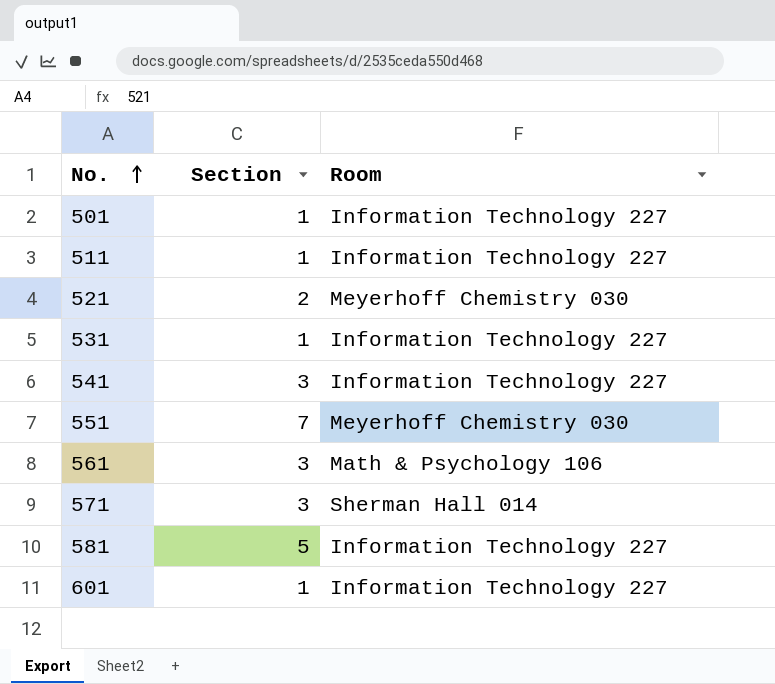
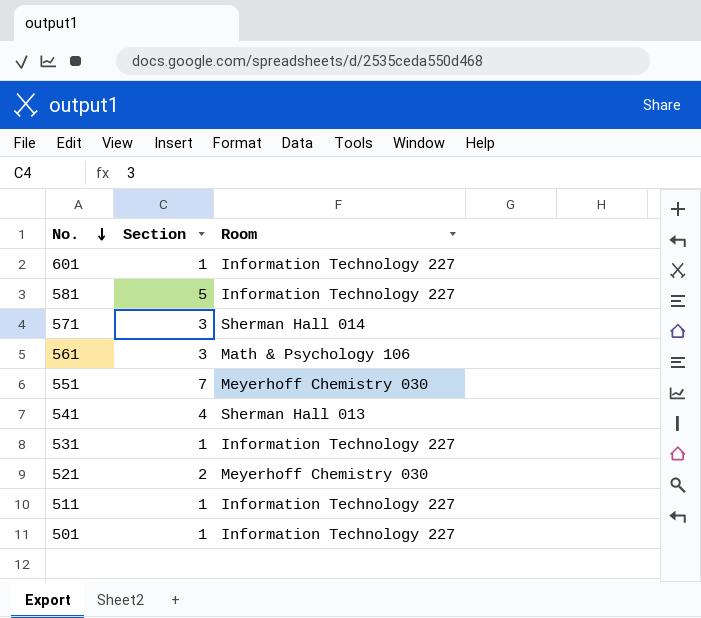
row order: No. ascending -> No. descending
541 | Section: 3 -> 4
541 | Room: Information Technology 227 -> Sherman Hall 013

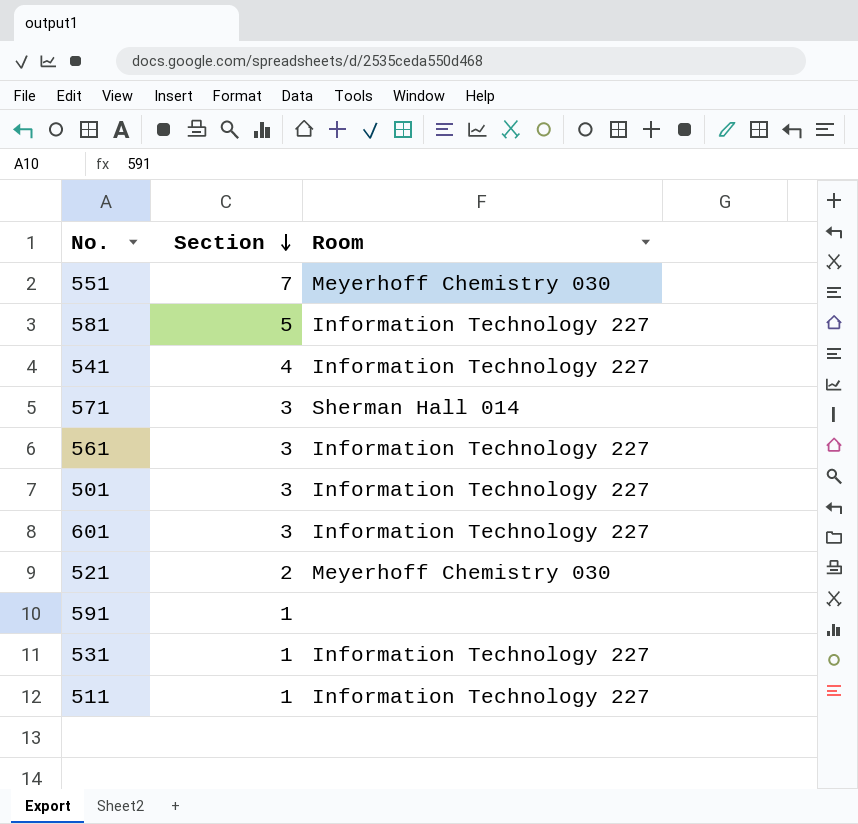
row order: No. descending -> Section descending
541 | Room: Sherman Hall 013 -> Information Technology 227
561 | Room: Math & Psychology 106 -> Information Technology 227
501 | Section: 1 -> 3
601 | Section: 1 -> 3
row 591: none -> 1 | none

